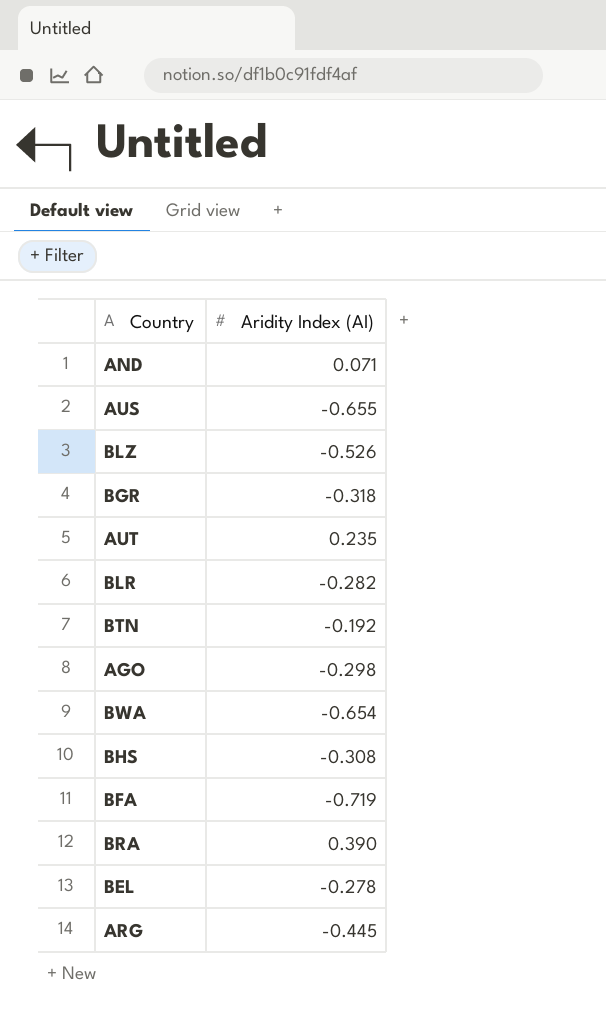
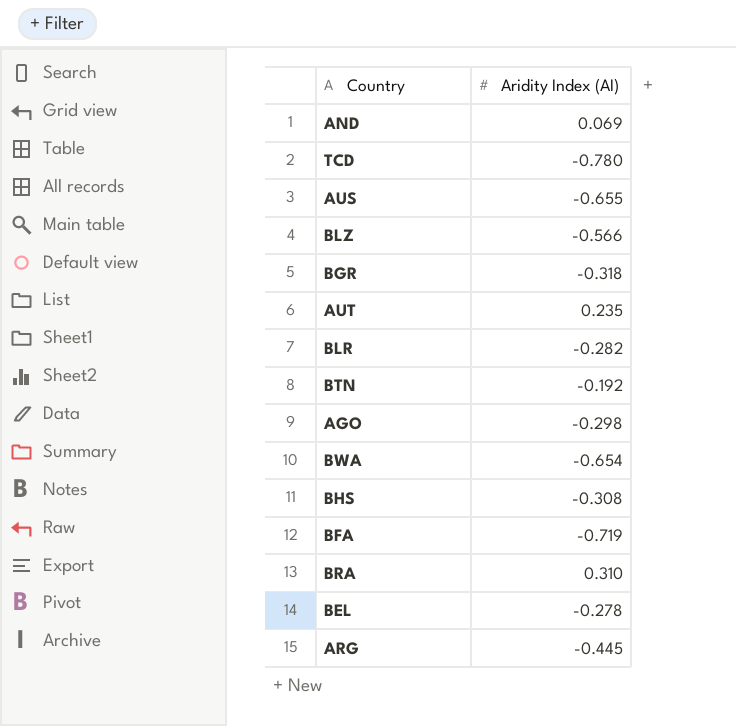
AND | Aridity Index (AI): 0.071 -> 0.069
row TCD: none -> -0.780
BLZ | Aridity Index (AI): -0.526 -> -0.566
BRA | Aridity Index (AI): 0.390 -> 0.310

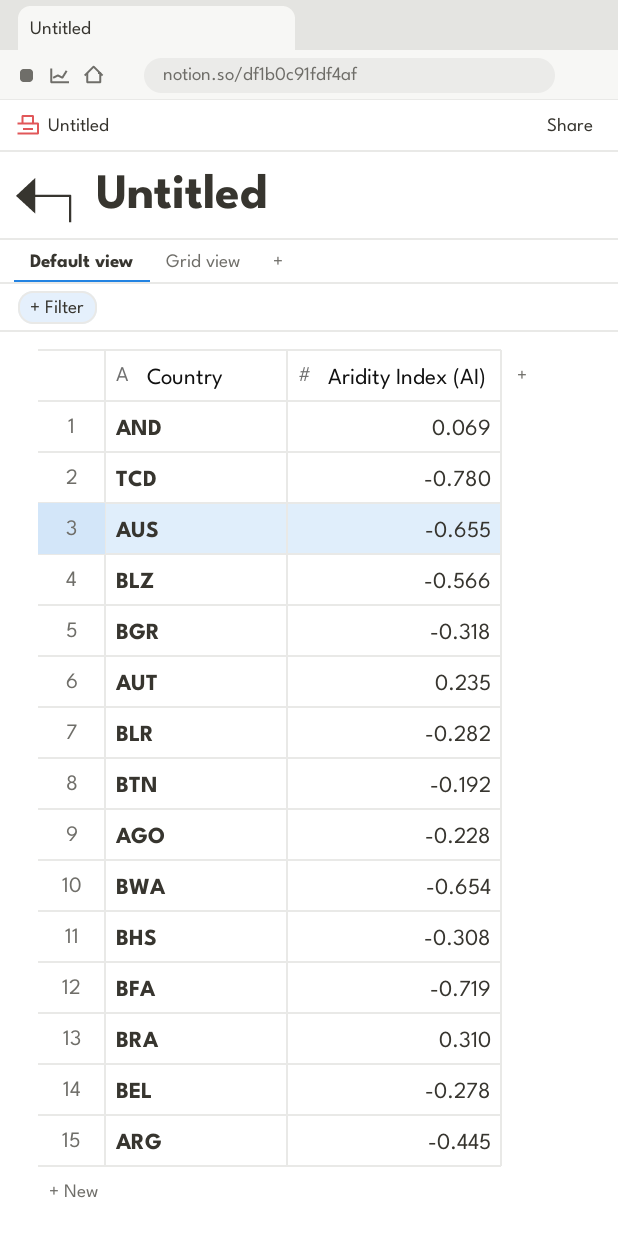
AGO | Aridity Index (AI): -0.298 -> -0.228

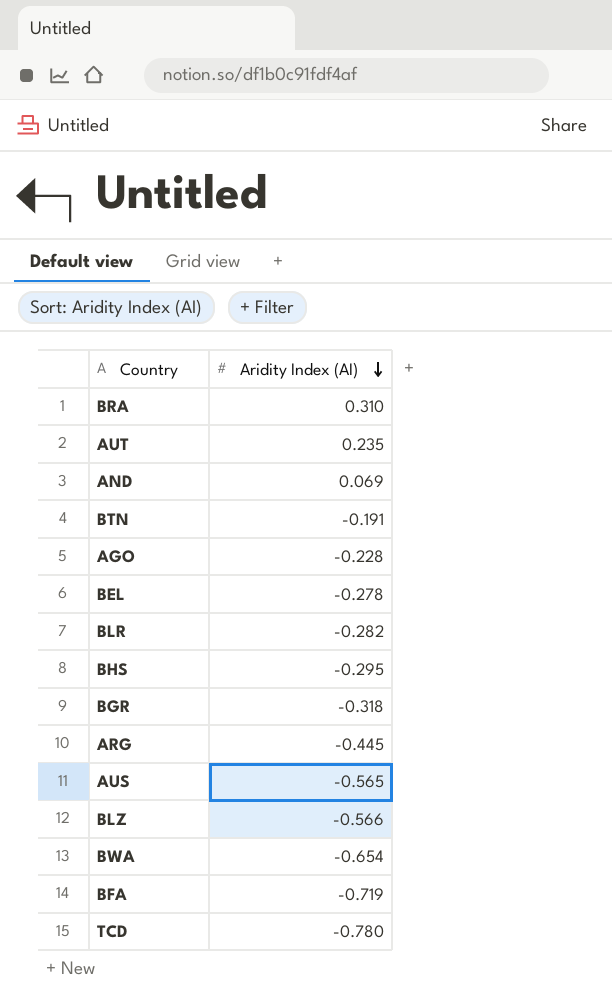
row order: none -> Aridity Index (AI) descending
BTN | Aridity Index (AI): -0.192 -> -0.191
BHS | Aridity Index (AI): -0.308 -> -0.295
AUS | Aridity Index (AI): -0.655 -> -0.565

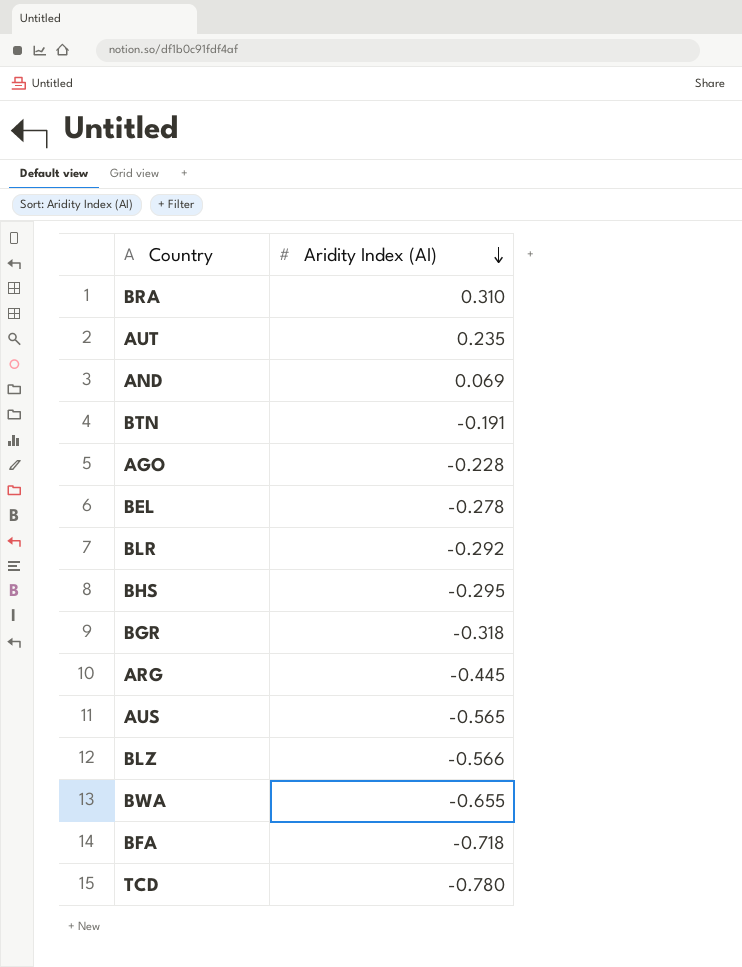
BLR | Aridity Index (AI): -0.282 -> -0.292
BWA | Aridity Index (AI): -0.654 -> -0.655
BFA | Aridity Index (AI): -0.719 -> -0.718

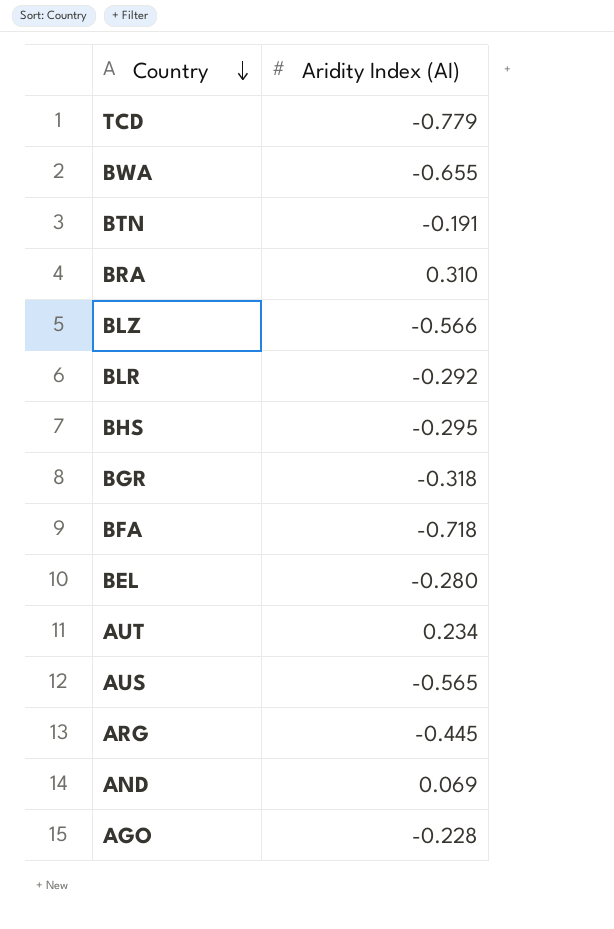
row order: Aridity Index (AI) descending -> Country descending
TCD | Aridity Index (AI): -0.780 -> -0.779
BEL | Aridity Index (AI): -0.278 -> -0.280
AUT | Aridity Index (AI): 0.235 -> 0.234

